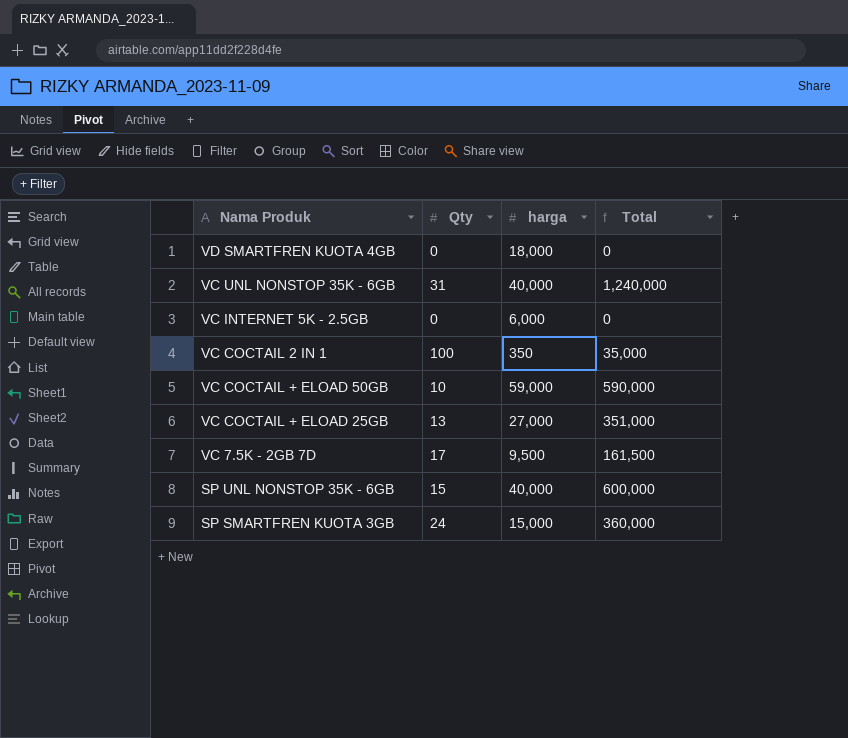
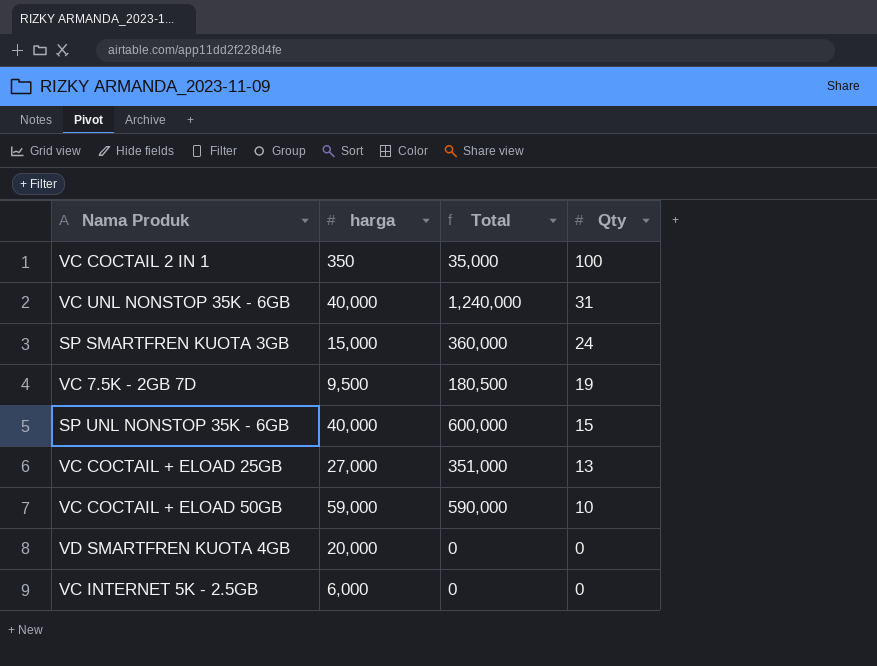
row order: none -> Qty descending
column Qty | position: 2 -> 4
VC 7.5K - 2GB 7D | Total: 161,500 -> 180,500
VC 7.5K - 2GB 7D | Qty: 17 -> 19
VD SMARTFREN KUOTA 4GB | harga: 18,000 -> 20,000

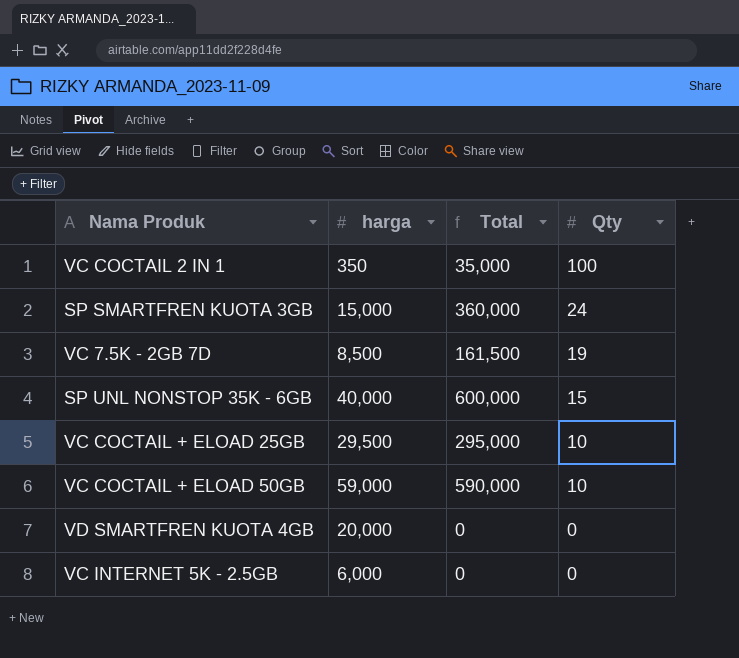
row VC UNL NONSTOP 35K - 6GB: 40,000 | 1,240,000 | 31 -> none
VC 7.5K - 2GB 7D | harga: 9,500 -> 8,500
VC 7.5K - 2GB 7D | Total: 180,500 -> 161,500
VC COCTAIL + ELOAD 25GB | harga: 27,000 -> 29,500
VC COCTAIL + ELOAD 25GB | Total: 351,000 -> 295,000
VC COCTAIL + ELOAD 25GB | Qty: 13 -> 10

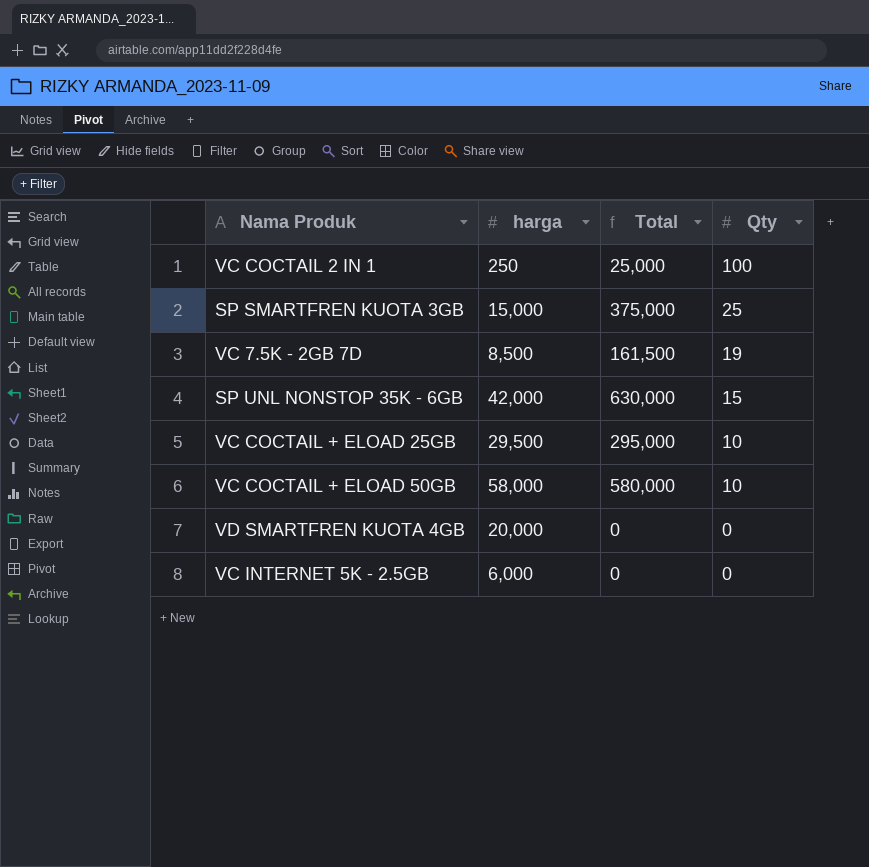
VC COCTAIL 2 IN 1 | harga: 350 -> 250
VC COCTAIL 2 IN 1 | Total: 35,000 -> 25,000
SP SMARTFREN KUOTA 3GB | Total: 360,000 -> 375,000
SP SMARTFREN KUOTA 3GB | Qty: 24 -> 25
SP UNL NONSTOP 35K - 6GB | harga: 40,000 -> 42,000
SP UNL NONSTOP 35K - 6GB | Total: 600,000 -> 630,000
VC COCTAIL + ELOAD 50GB | harga: 59,000 -> 58,000
VC COCTAIL + ELOAD 50GB | Total: 590,000 -> 580,000

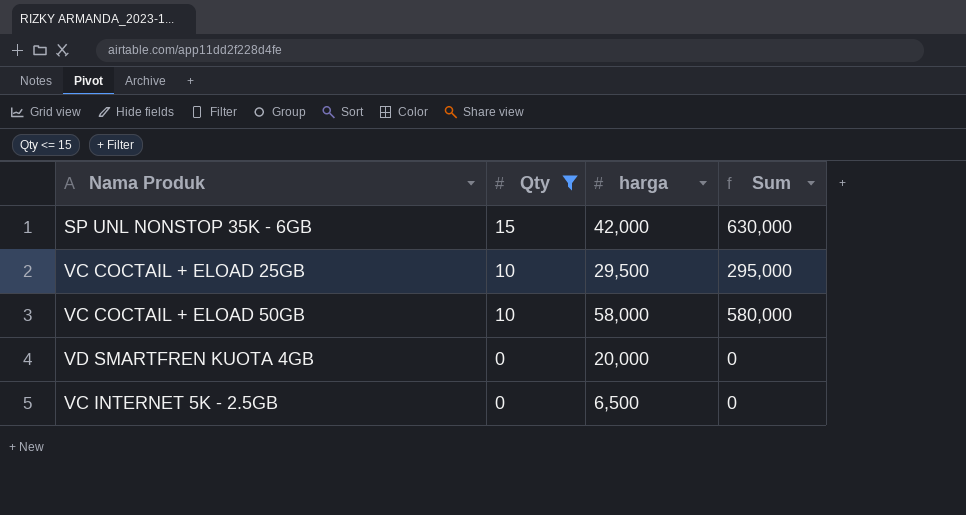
filter: none -> Qty <= 15
column Qty | position: 4 -> 2
column name: Total -> Sum
VC INTERNET 5K - 2.5GB | harga: 6,000 -> 6,500

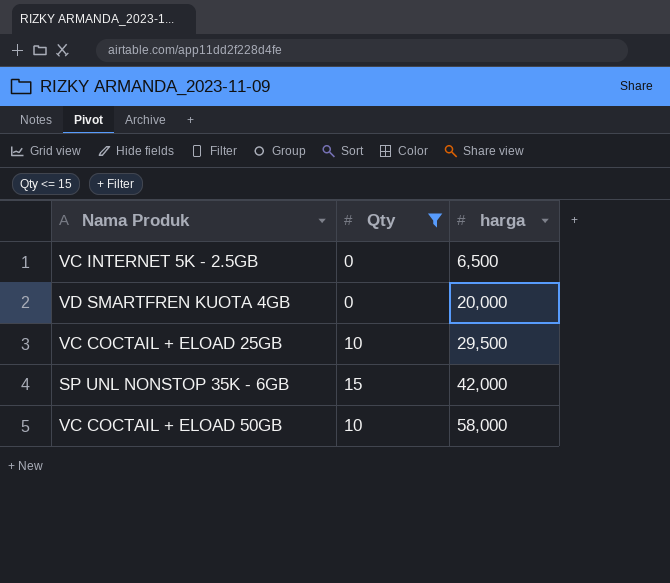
row order: Qty descending -> harga ascending
column Sum | formula: [Qty] * [harga] -> none

